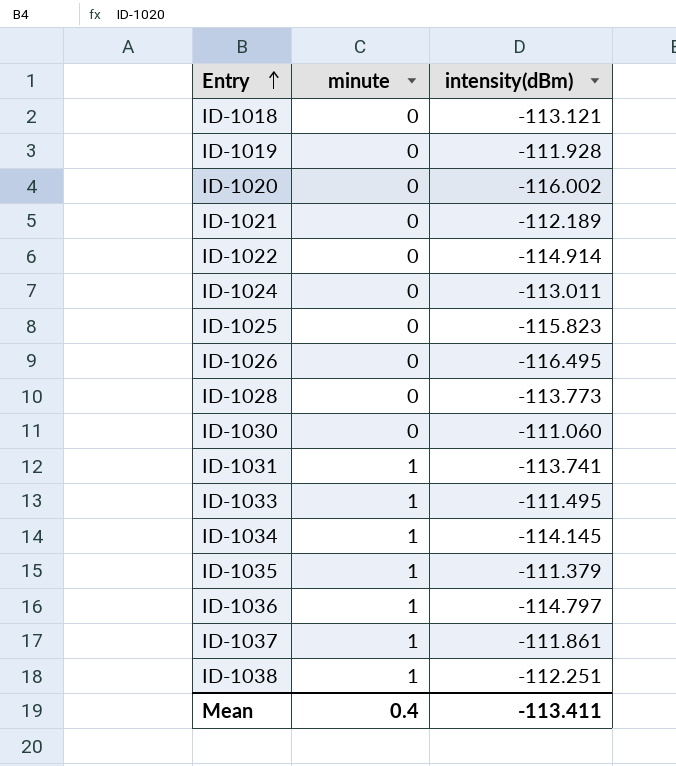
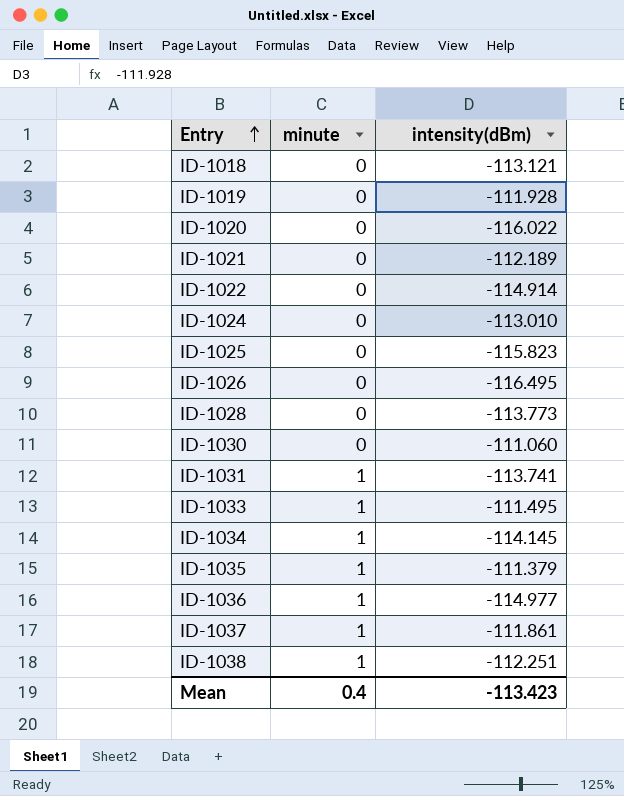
ID-1020 | intensity(dBm): -116.002 -> -116.022
ID-1024 | intensity(dBm): -113.011 -> -113.010
ID-1036 | intensity(dBm): -114.797 -> -114.977
Mean | intensity(dBm): -113.411 -> -113.423

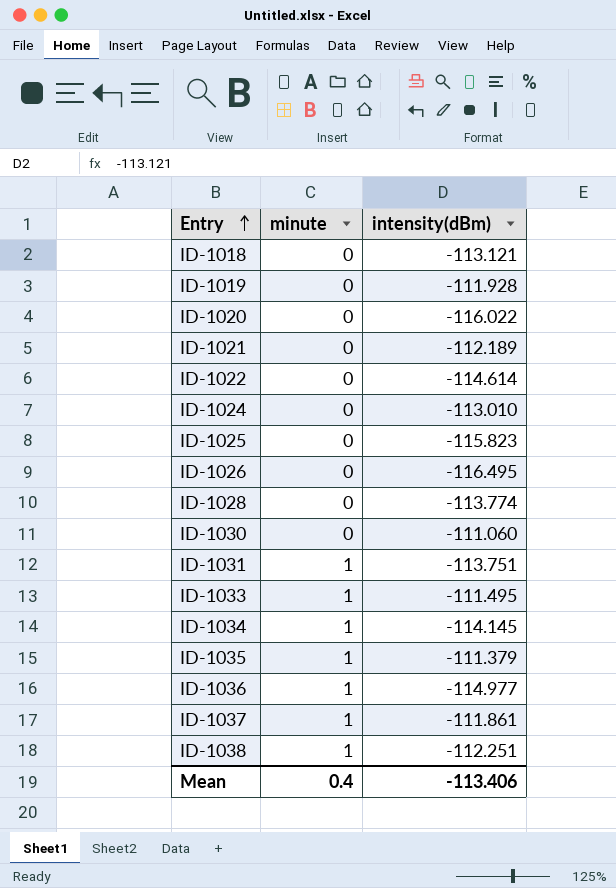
ID-1022 | intensity(dBm): -114.914 -> -114.614
ID-1028 | intensity(dBm): -113.773 -> -113.774
ID-1031 | intensity(dBm): -113.741 -> -113.751
Mean | intensity(dBm): -113.423 -> -113.406

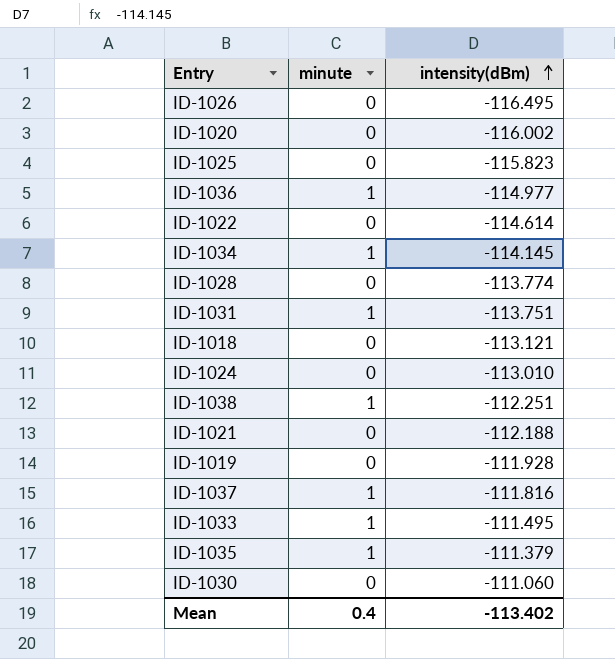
row order: Entry ascending -> intensity(dBm) ascending
ID-1020 | intensity(dBm): -116.022 -> -116.002
ID-1021 | intensity(dBm): -112.189 -> -112.188
ID-1037 | intensity(dBm): -111.861 -> -111.816
Mean | intensity(dBm): -113.406 -> -113.402

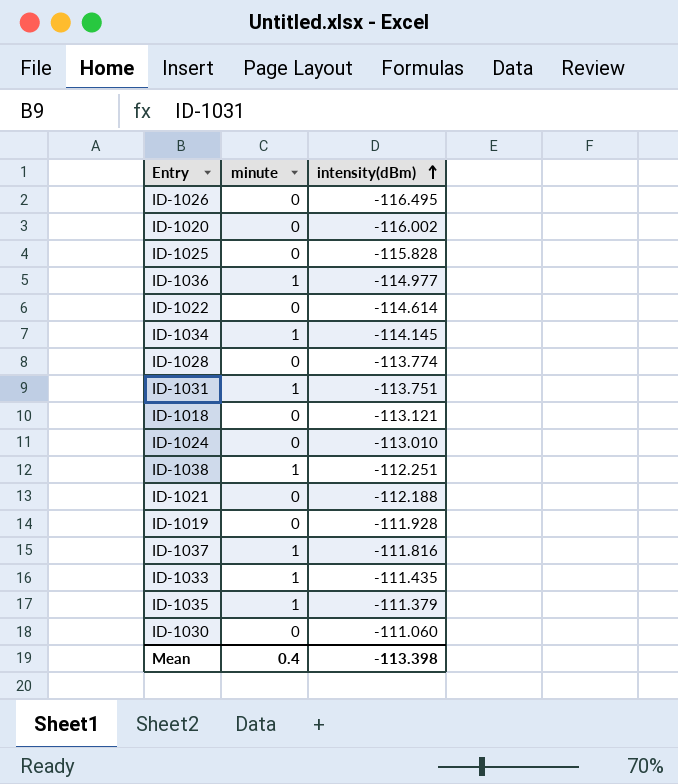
ID-1025 | intensity(dBm): -115.823 -> -115.828
ID-1033 | intensity(dBm): -111.495 -> -111.435
Mean | intensity(dBm): -113.402 -> -113.398

